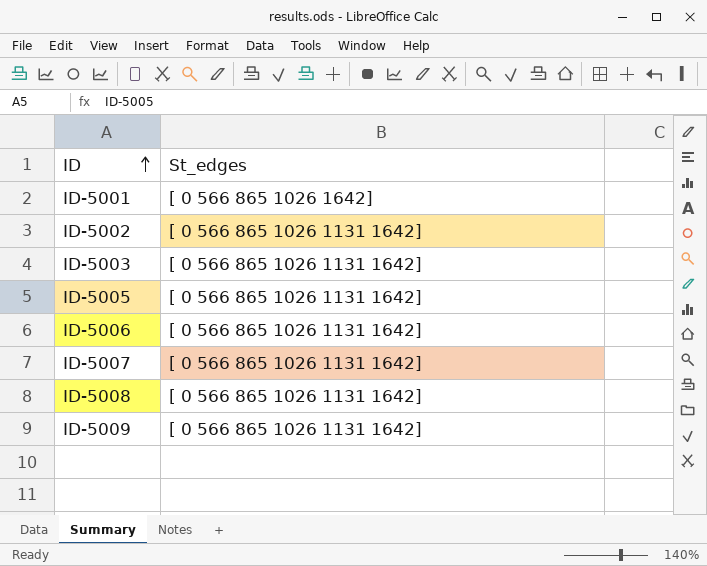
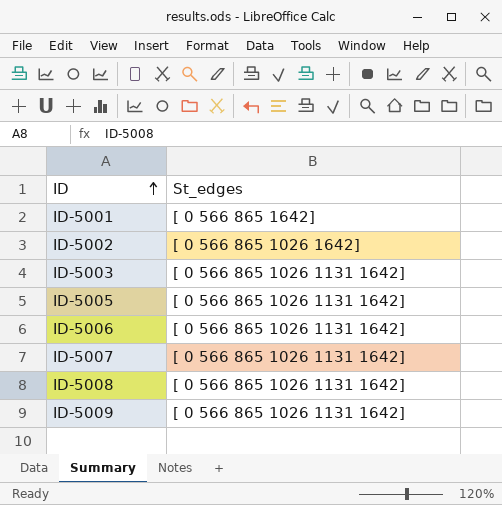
ID-5001 | St_edges: [ 0 566 865 1026 1642] -> [ 0 566 865 1642]
ID-5002 | St_edges: [ 0 566 865 1026 1131 1642] -> [ 0 566 865 1026 1642]

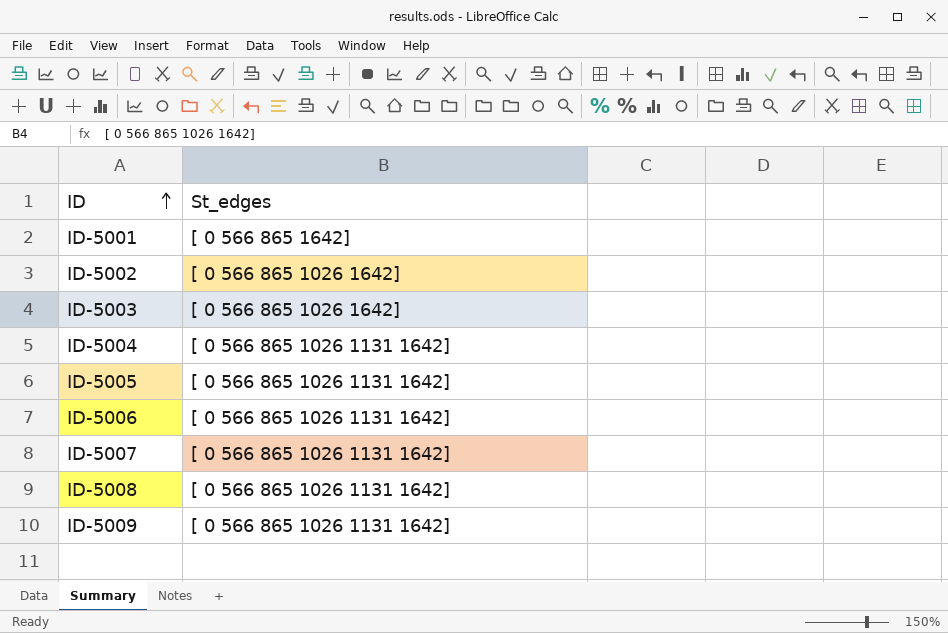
ID-5003 | St_edges: [ 0 566 865 1026 1131 1642] -> [ 0 566 865 1026 1642]
row ID-5004: none -> [ 0 566 865 1026 1131 1642]

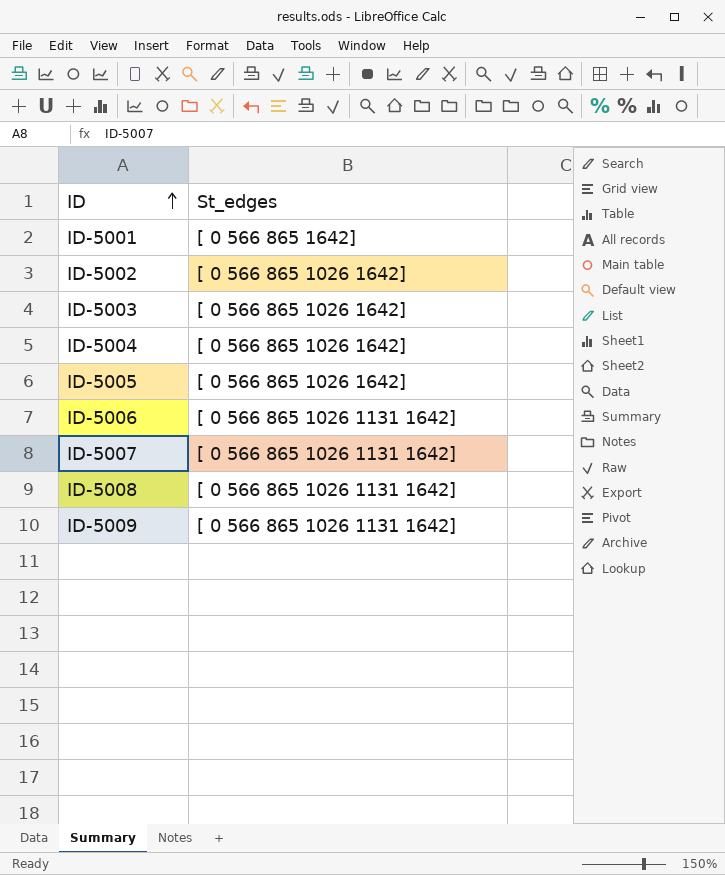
ID-5004 | St_edges: [ 0 566 865 1026 1131 1642] -> [ 0 566 865 1026 1642]
ID-5005 | St_edges: [ 0 566 865 1026 1131 1642] -> [ 0 566 865 1026 1642]

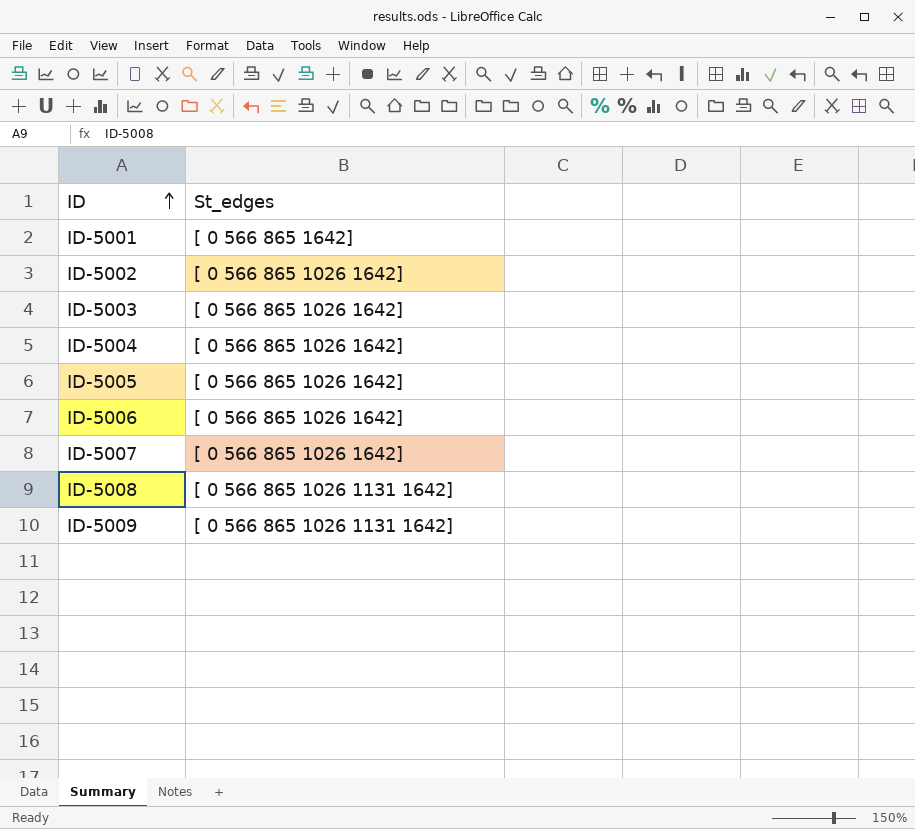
ID-5006 | St_edges: [ 0 566 865 1026 1131 1642] -> [ 0 566 865 1026 1642]
ID-5007 | St_edges: [ 0 566 865 1026 1131 1642] -> [ 0 566 865 1026 1642]

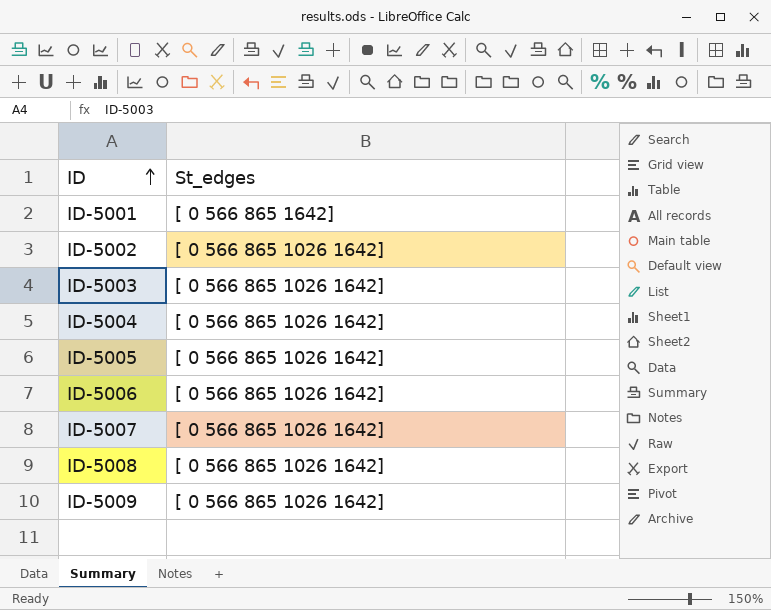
ID-5008 | St_edges: [ 0 566 865 1026 1131 1642] -> [ 0 566 865 1026 1642]
ID-5009 | St_edges: [ 0 566 865 1026 1131 1642] -> [ 0 566 865 1026 1642]

